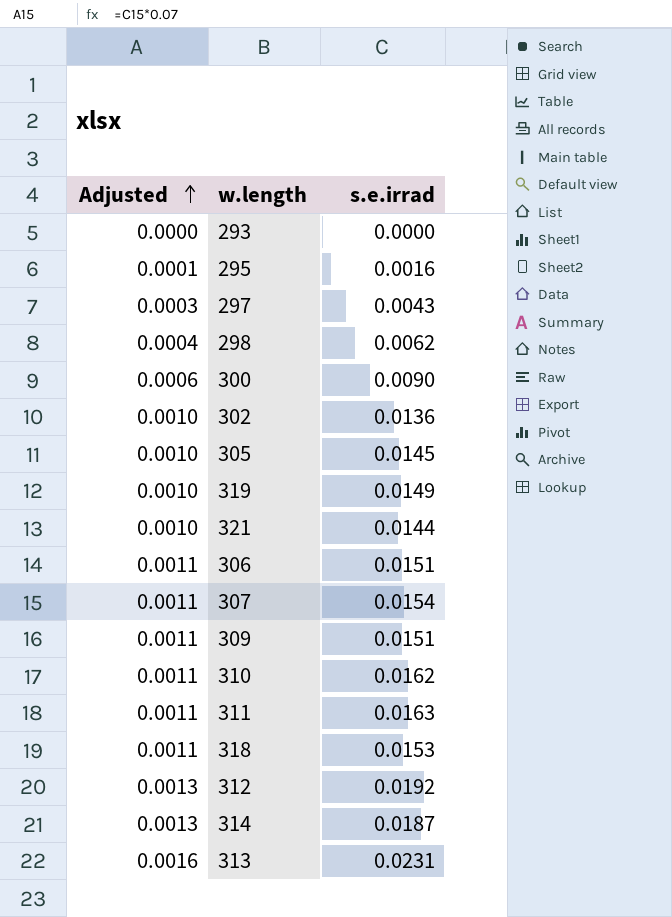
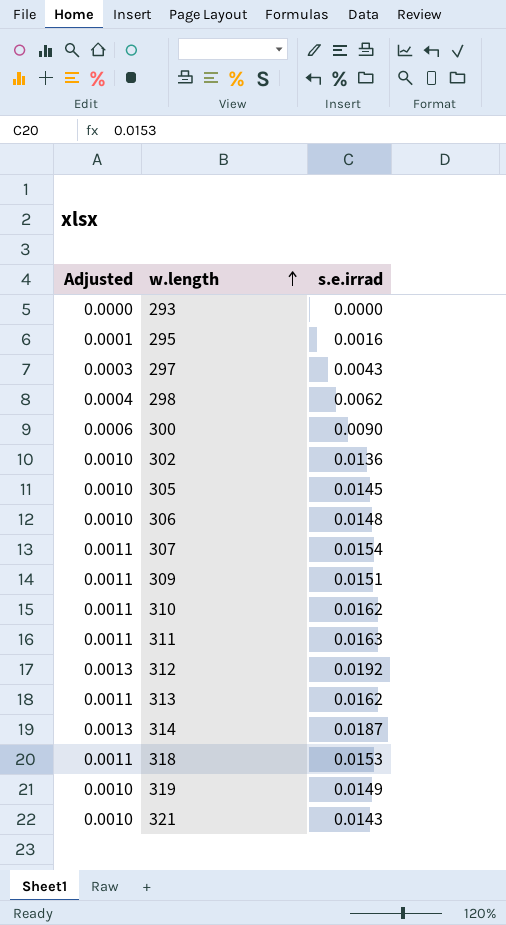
row order: Adjusted ascending -> w.length ascending
306 | Adjusted: 0.0011 -> 0.0010
306 | s.e.irrad: 0.0151 -> 0.0148
313 | Adjusted: 0.0016 -> 0.0011
313 | s.e.irrad: 0.0231 -> 0.0162
321 | s.e.irrad: 0.0144 -> 0.0143

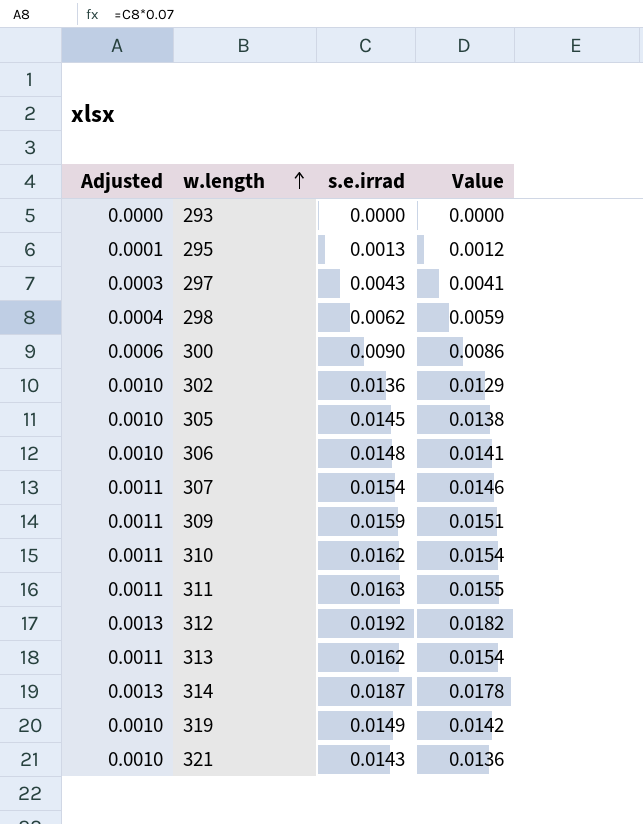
column Value | formula: none -> [s.e.irrad] * 0.95
row 318: 0.0011 | 0.0153 -> none
295 | s.e.irrad: 0.0016 -> 0.0013
309 | s.e.irrad: 0.0151 -> 0.0159

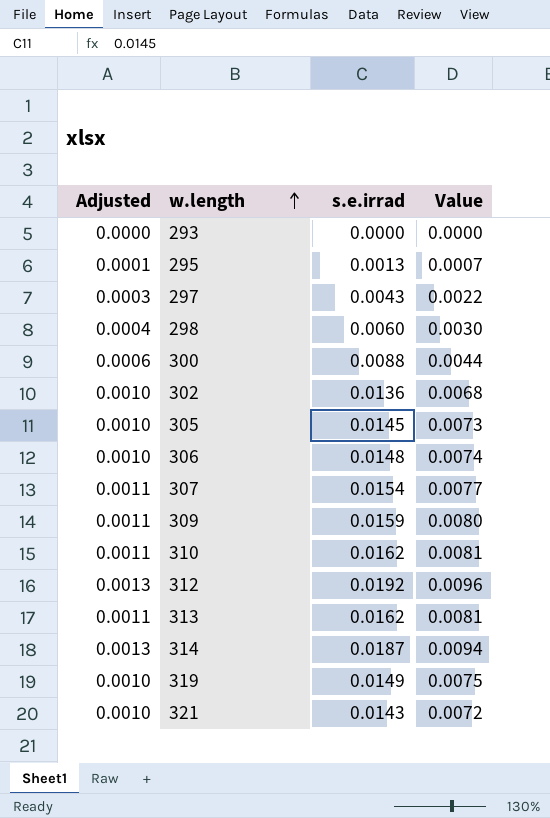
column Value | formula: [s.e.irrad] * 0.95 -> [s.e.irrad] * 0.5
row 311: 0.0011 | 0.0163 | 0.0155 -> none
298 | s.e.irrad: 0.0062 -> 0.0060
300 | s.e.irrad: 0.0090 -> 0.0088

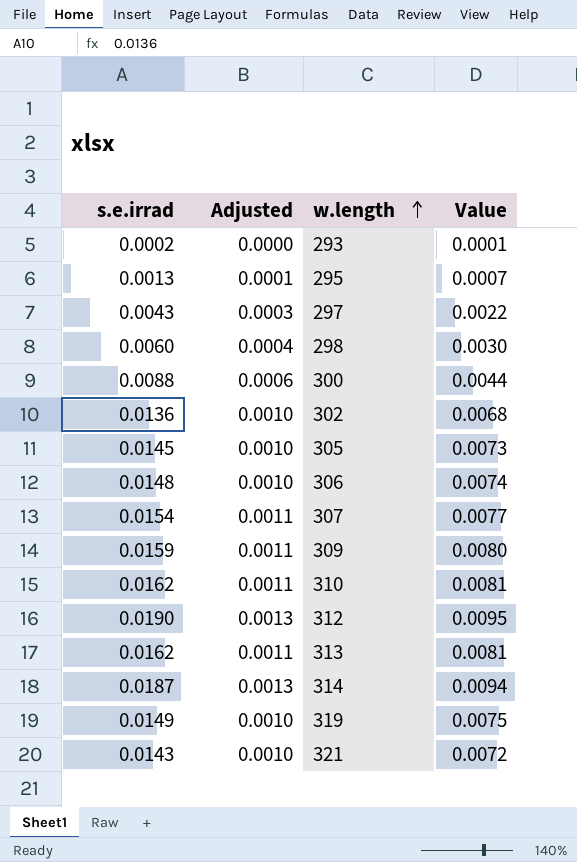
column s.e.irrad | position: 3 -> 1
293 | s.e.irrad: 0.0000 -> 0.0002
293 | Value: 0.0000 -> 0.0001
312 | s.e.irrad: 0.0192 -> 0.0190
312 | Value: 0.0096 -> 0.0095

